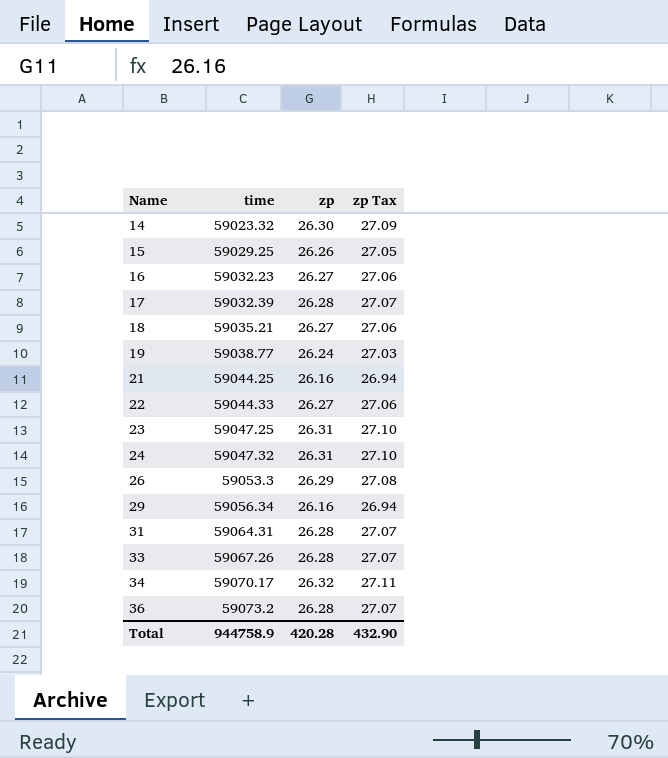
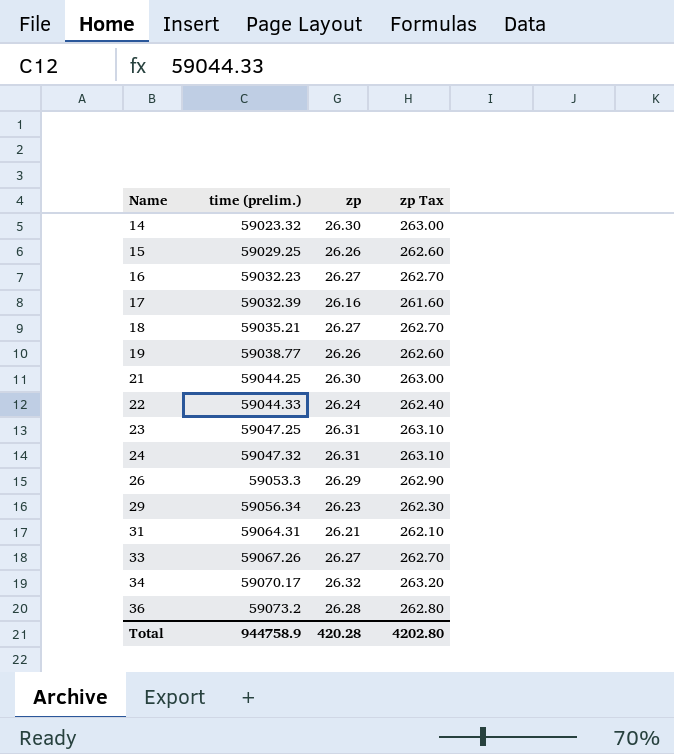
column name: time -> time (prelim.)
column zp Tax | formula: [zp] * 1.03 -> [zp] * 10
17 | zp: 26.28 -> 26.16
19 | zp: 26.24 -> 26.26
21 | zp: 26.16 -> 26.30
22 | zp: 26.27 -> 26.24
29 | zp: 26.16 -> 26.23
31 | zp: 26.28 -> 26.21
33 | zp: 26.28 -> 26.27
Total | zp Tax: 432.90 -> 4202.80

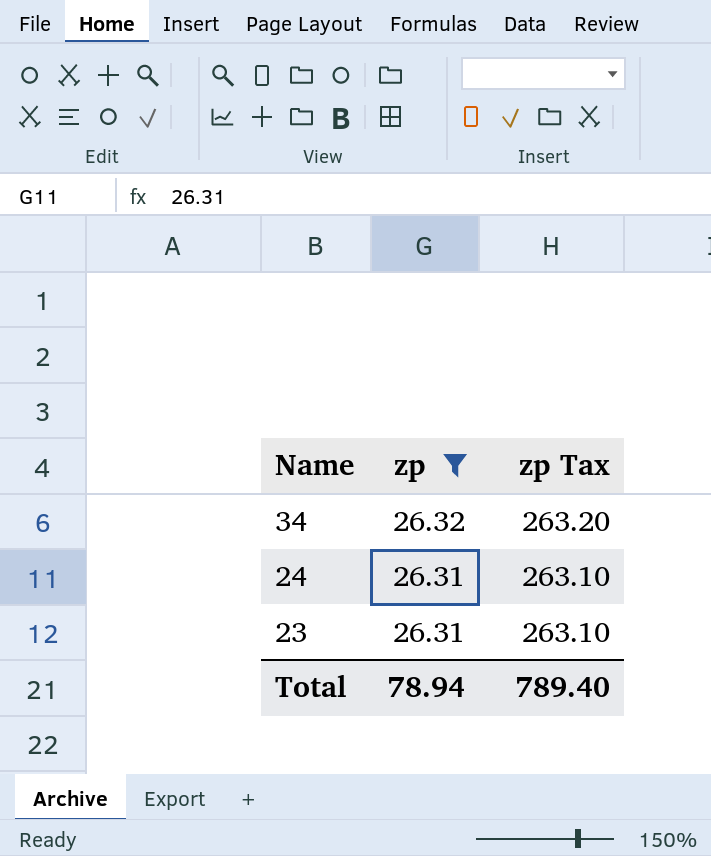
filter: none -> zp >= 26.31
row order: Name ascending -> Name descending
column time (prelim.) | position: 2 -> none
Total | zp: 420.28 -> 78.94
Total | zp Tax: 4202.80 -> 789.40

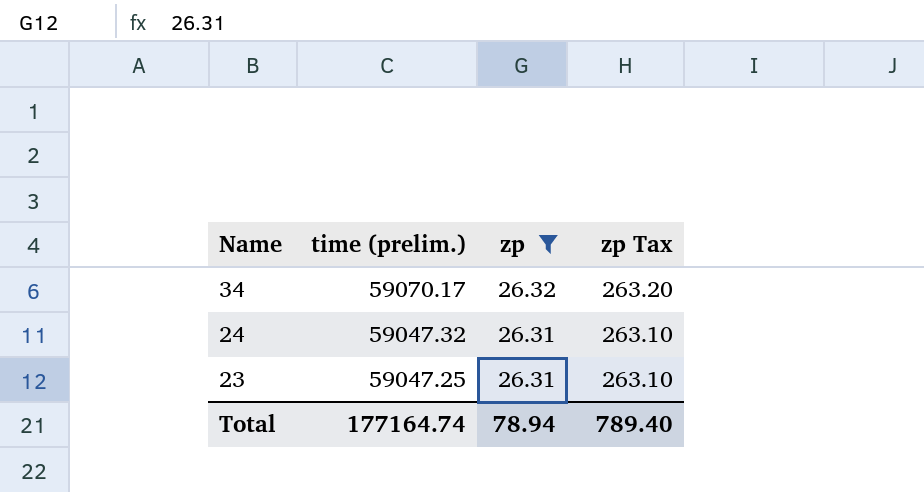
column time (prelim.) | position: none -> 2

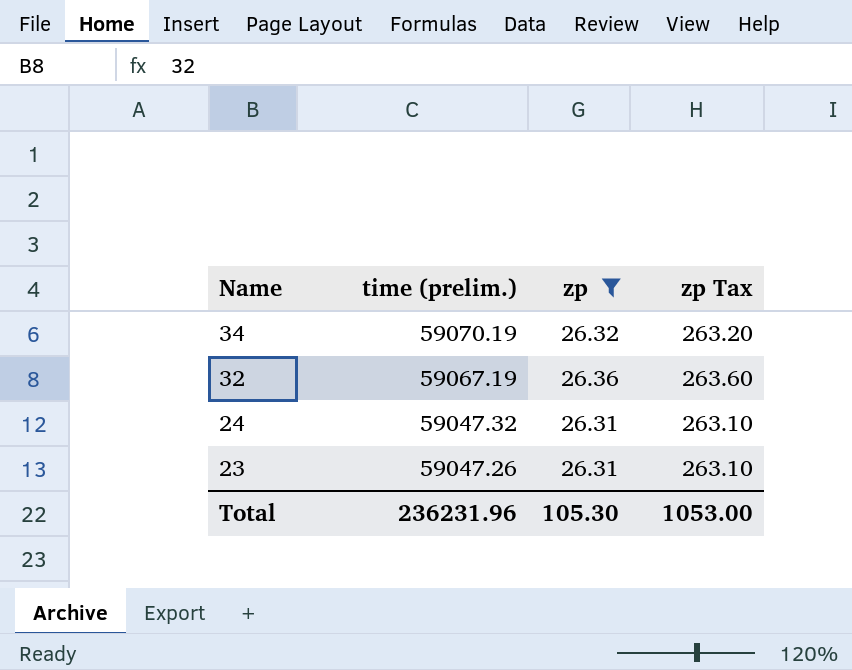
34 | time (prelim.): 59070.17 -> 59070.19
row 32: none -> 59067.19 | 26.36 | 263.60
23 | time (prelim.): 59047.25 -> 59047.26
Total | time (prelim.): 177164.74 -> 236231.96
Total | zp: 78.94 -> 105.30
Total | zp Tax: 789.40 -> 1053.00

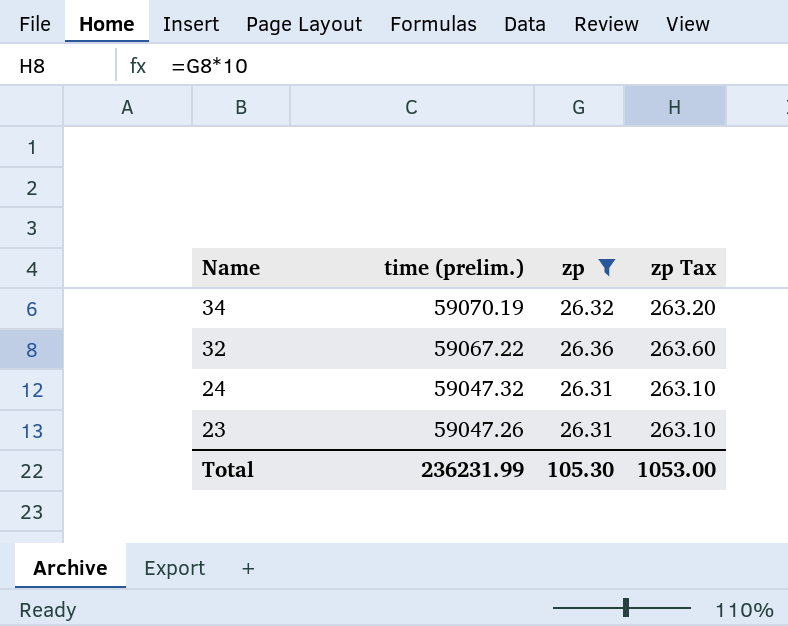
32 | time (prelim.): 59067.19 -> 59067.22
Total | time (prelim.): 236231.96 -> 236231.99

